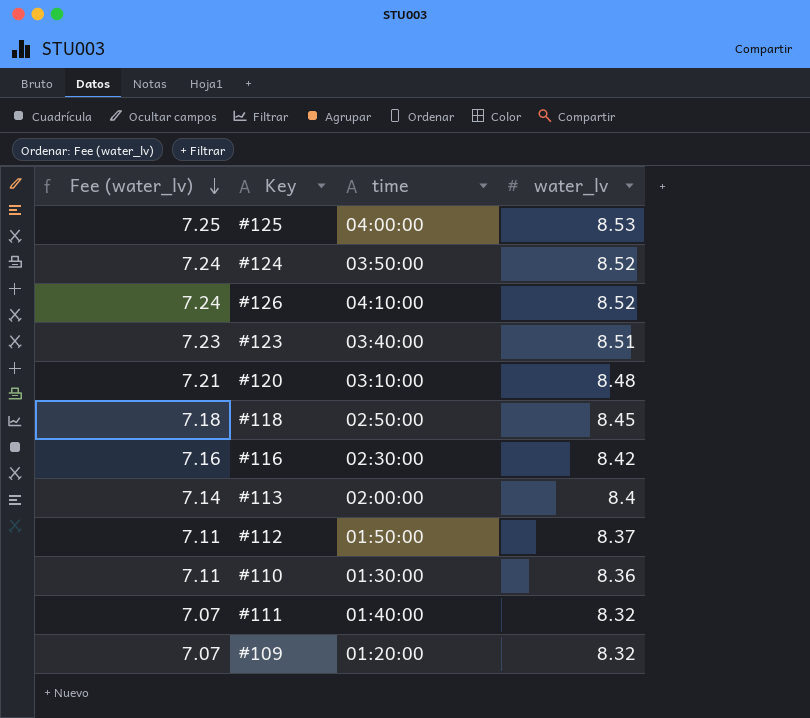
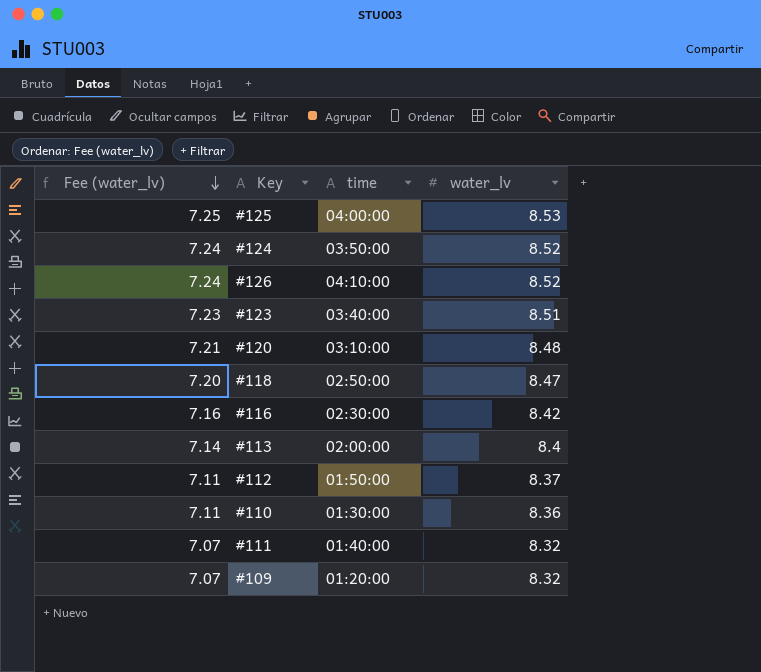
#118 | Fee (water_lv): 7.18 -> 7.20
#118 | water_lv: 8.45 -> 8.47

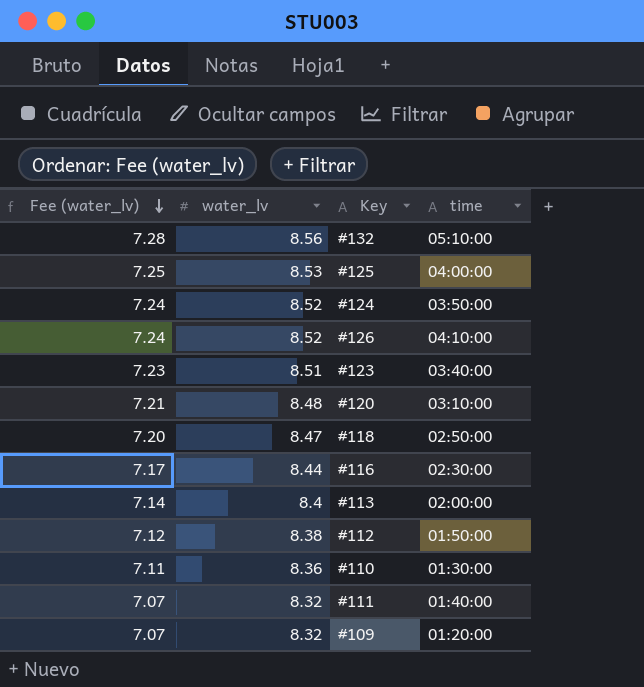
column water_lv | position: 4 -> 2
row #132: none -> 7.28 | 8.56 | 05:10:00
#116 | Fee (water_lv): 7.16 -> 7.17
#116 | water_lv: 8.42 -> 8.44
#112 | Fee (water_lv): 7.11 -> 7.12
#112 | water_lv: 8.37 -> 8.38

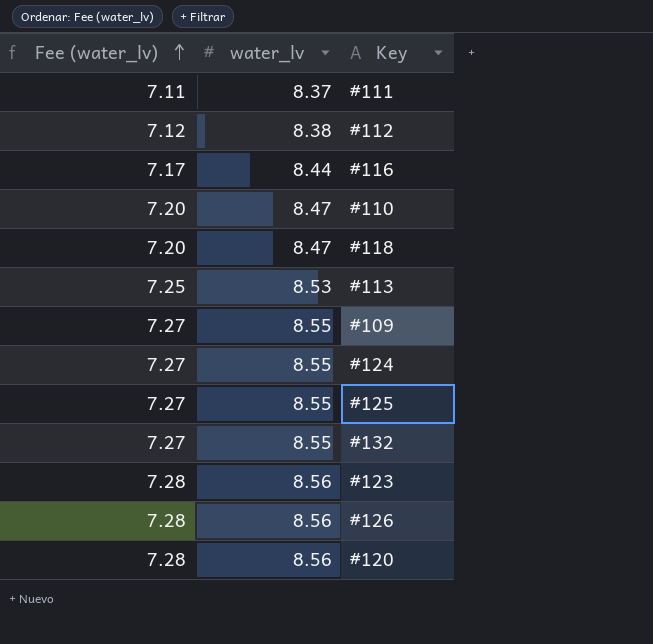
row order: Fee (water_lv) descending -> Fee (water_lv) ascending
column time | position: 4 -> none
#111 | Fee (water_lv): 7.07 -> 7.11
#111 | water_lv: 8.32 -> 8.37
#110 | Fee (water_lv): 7.11 -> 7.20
#110 | water_lv: 8.36 -> 8.47
#113 | Fee (water_lv): 7.14 -> 7.25
#113 | water_lv: 8.4 -> 8.53
#109 | Fee (water_lv): 7.07 -> 7.27
#109 | water_lv: 8.32 -> 8.55
#124 | Fee (water_lv): 7.24 -> 7.27
#124 | water_lv: 8.52 -> 8.55
#125 | Fee (water_lv): 7.25 -> 7.27
#125 | water_lv: 8.53 -> 8.55
#132 | Fee (water_lv): 7.28 -> 7.27
#132 | water_lv: 8.56 -> 8.55
#123 | Fee (water_lv): 7.23 -> 7.28
#123 | water_lv: 8.51 -> 8.56
#126 | Fee (water_lv): 7.24 -> 7.28
#126 | water_lv: 8.52 -> 8.56
#120 | Fee (water_lv): 7.21 -> 7.28
#120 | water_lv: 8.48 -> 8.56

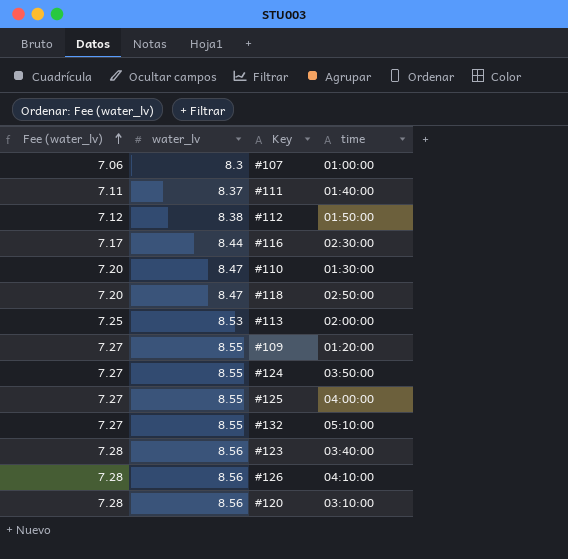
column time | position: none -> 4
row #107: none -> 7.06 | 8.3 | 01:00:00

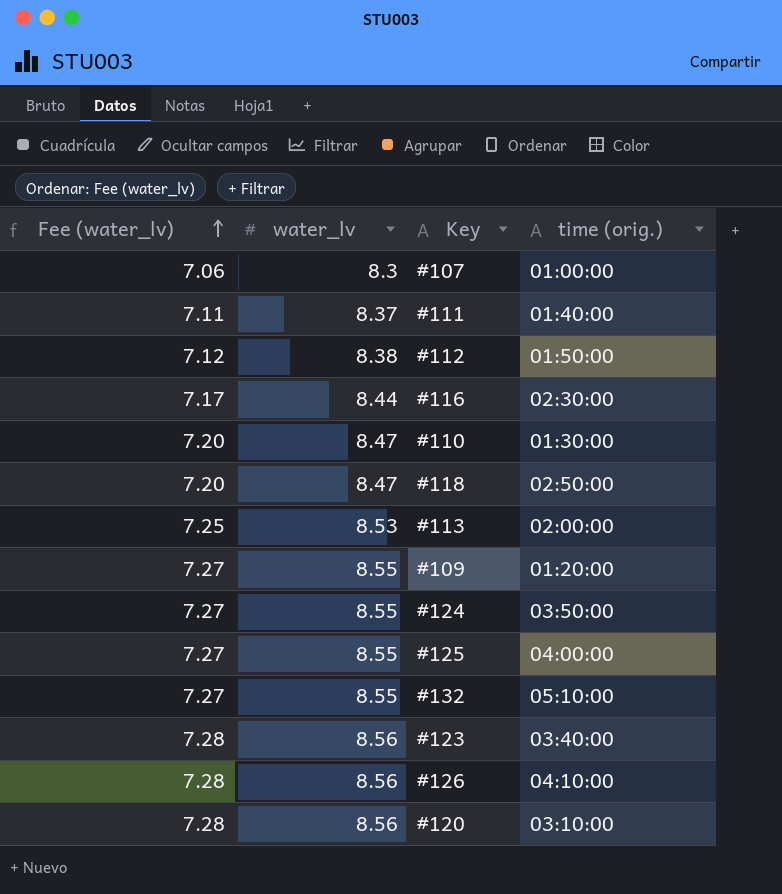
column name: time -> time (orig.)

